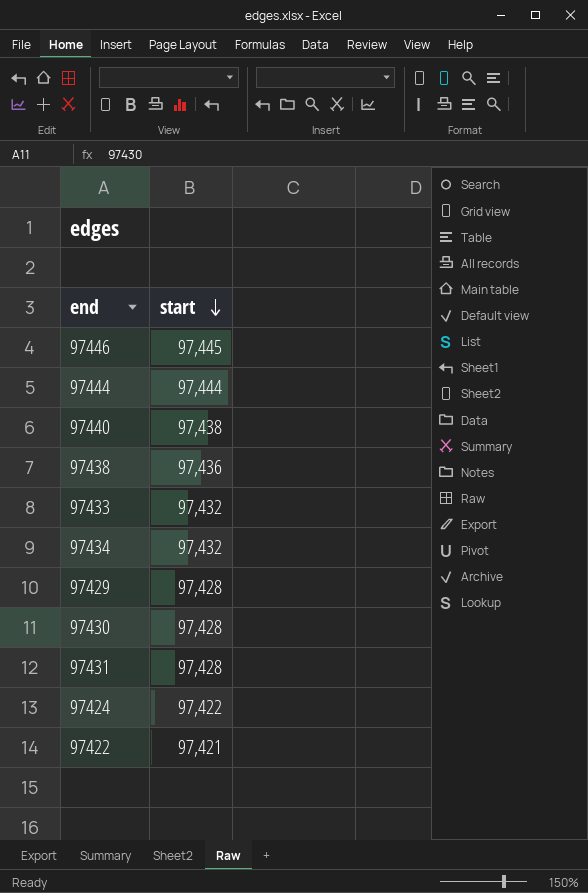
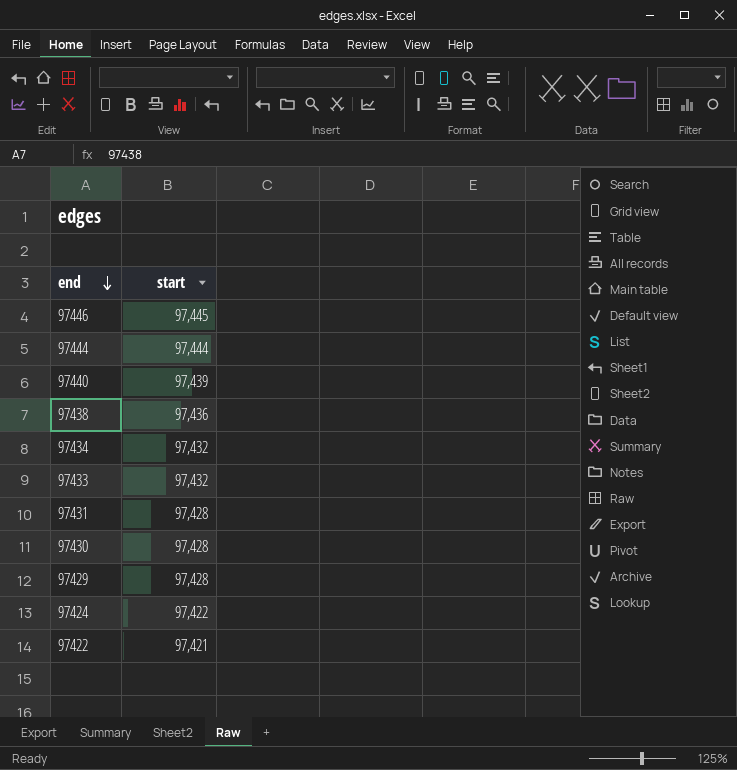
row order: start descending -> end descending
97440 | start: 97,438 -> 97,439

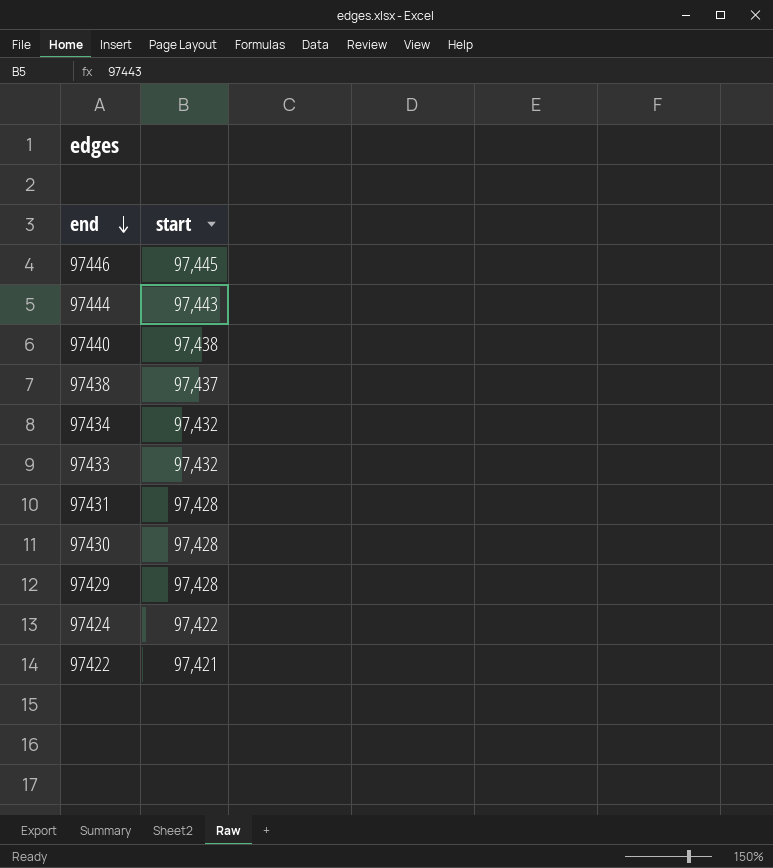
97444 | start: 97,444 -> 97,443
97440 | start: 97,439 -> 97,438
97438 | start: 97,436 -> 97,437

